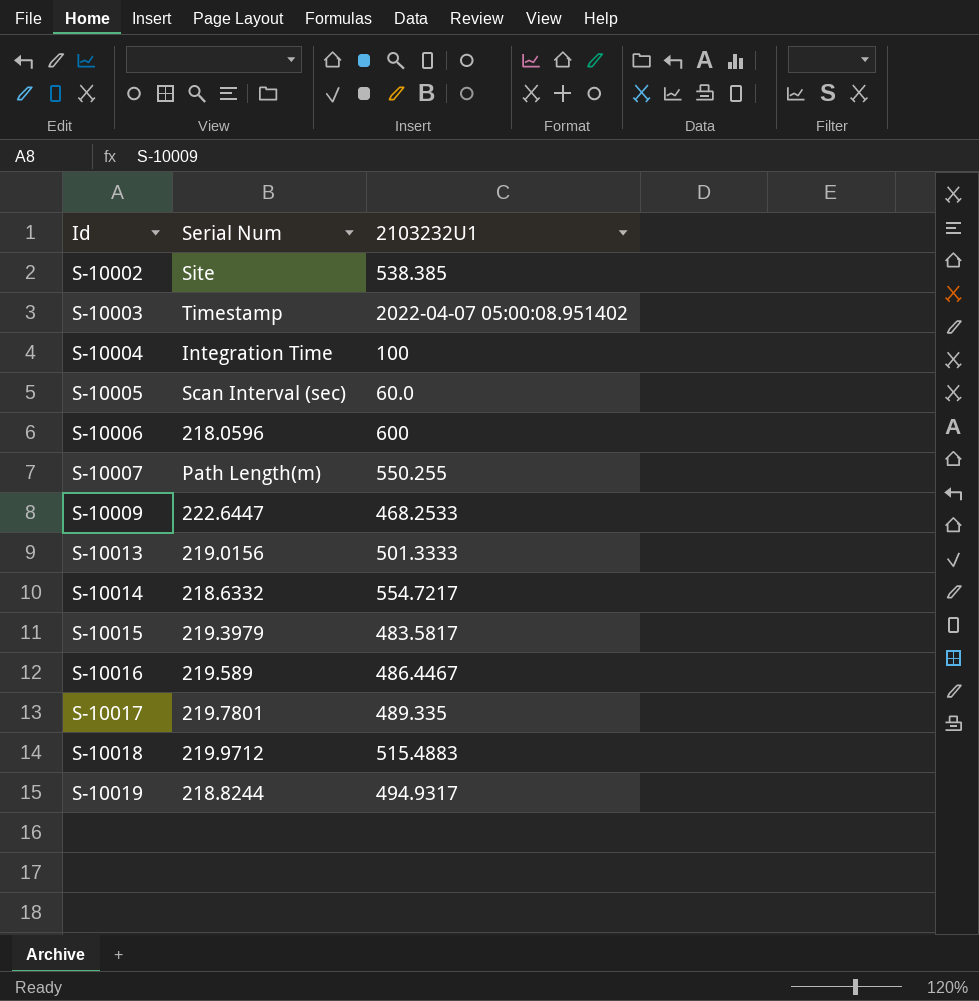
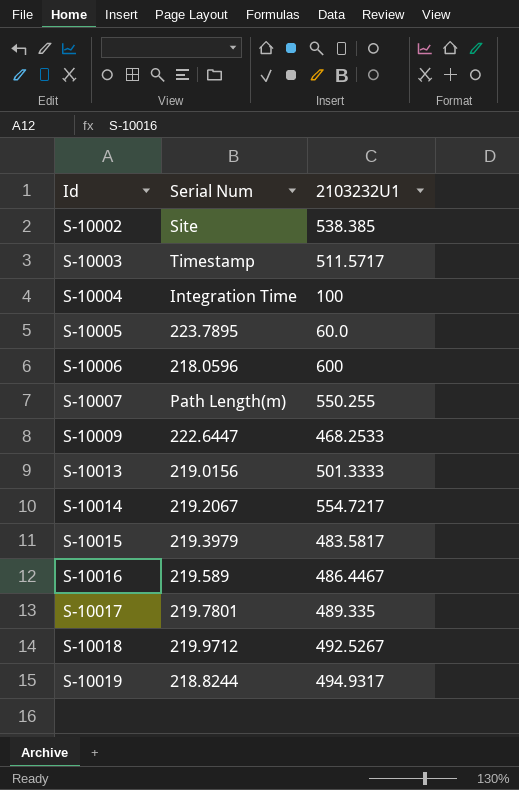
S-10003 | 2103232U1: 2022-04-07 05:00:08.951402 -> 511.5717
S-10005 | Serial Num: Scan Interval (sec) -> 223.7895
S-10014 | Serial Num: 218.6332 -> 219.2067
S-10018 | 2103232U1: 515.4883 -> 492.5267

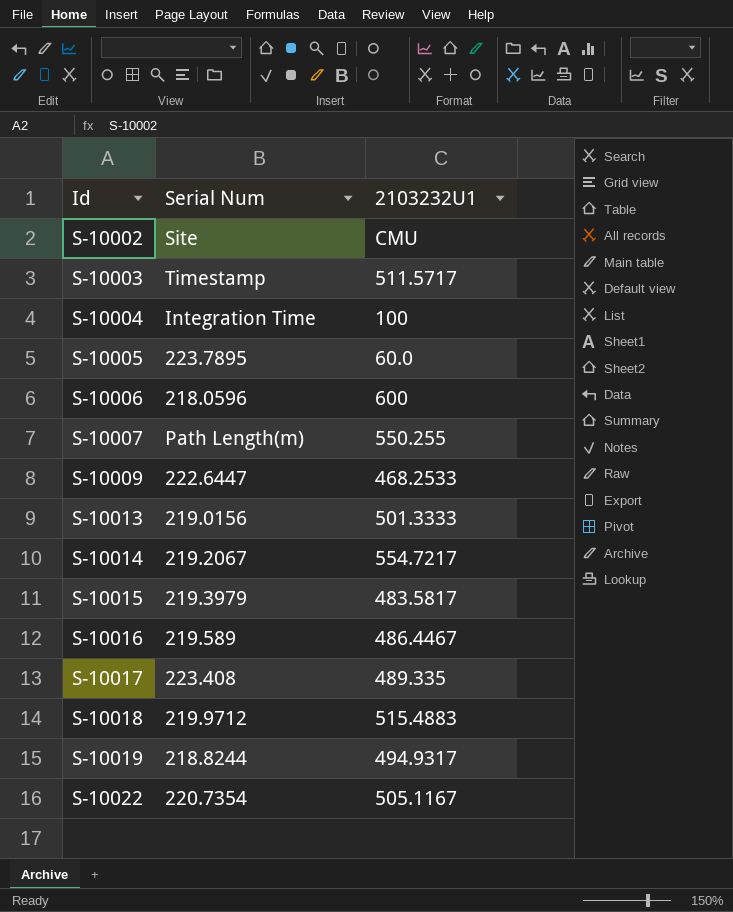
S-10002 | 2103232U1: 538.385 -> CMU
S-10017 | Serial Num: 219.7801 -> 223.408
S-10018 | 2103232U1: 492.5267 -> 515.4883
row S-10022: none -> 220.7354 | 505.1167

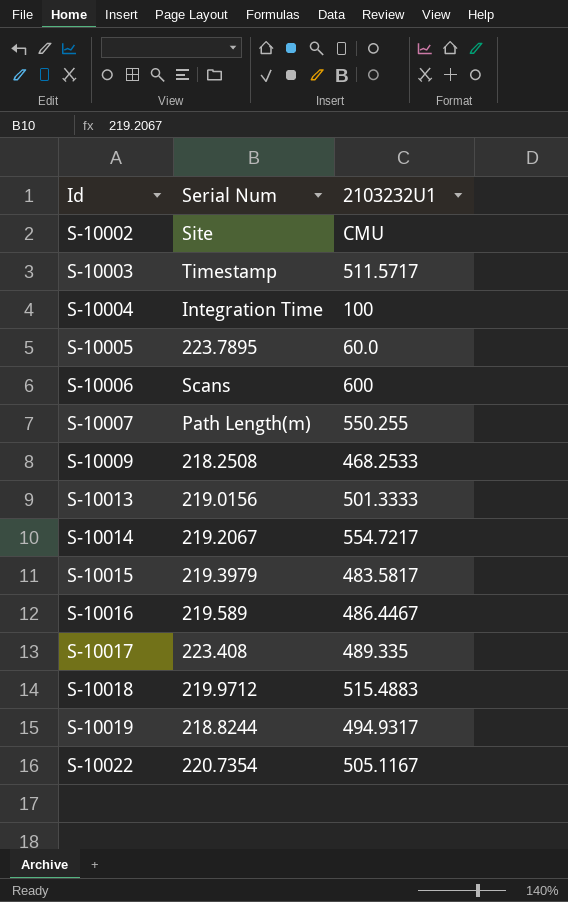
S-10006 | Serial Num: 218.0596 -> Scans
S-10009 | Serial Num: 222.6447 -> 218.2508

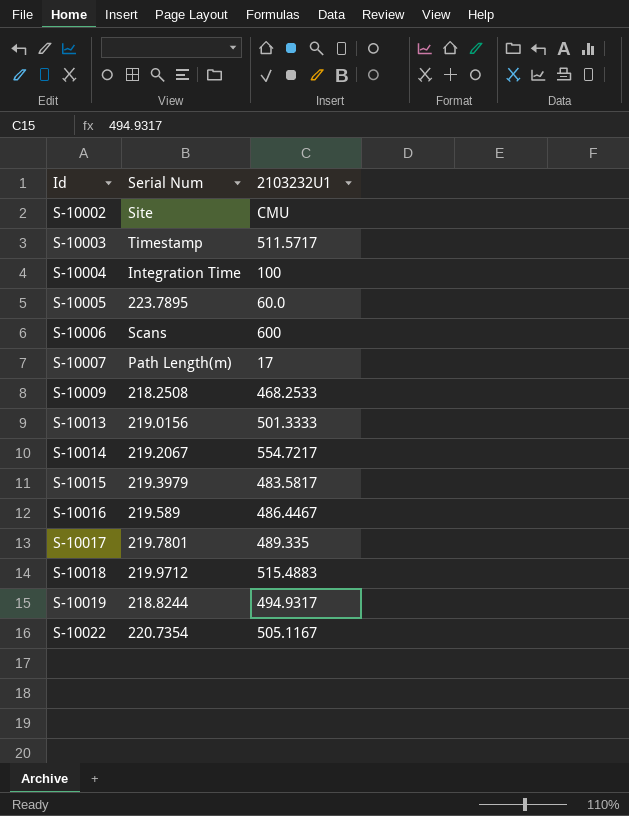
S-10007 | 2103232U1: 550.255 -> 17
S-10017 | Serial Num: 223.408 -> 219.7801

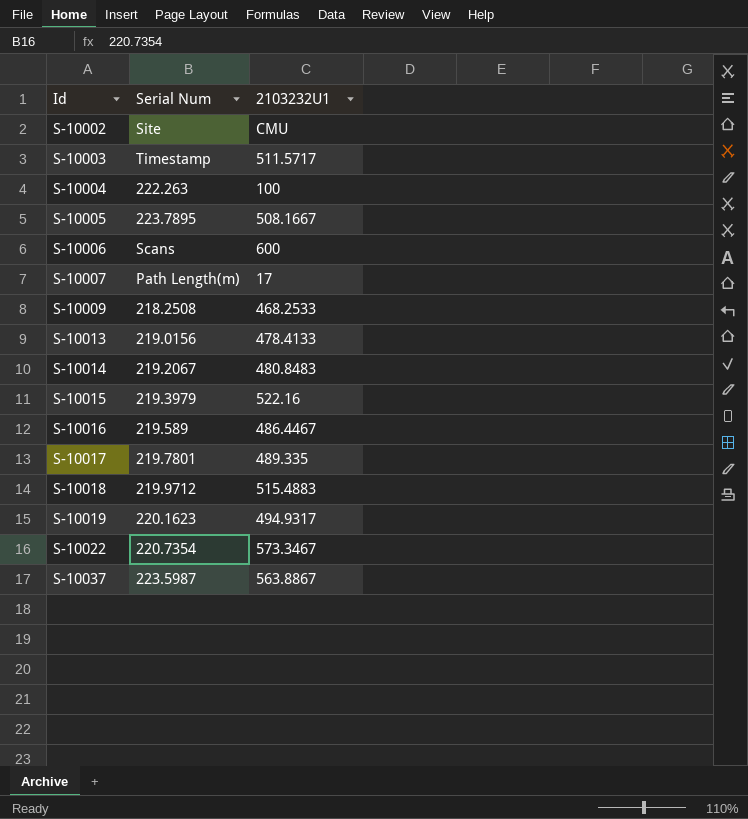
S-10004 | Serial Num: Integration Time -> 222.263
S-10005 | 2103232U1: 60.0 -> 508.1667
S-10013 | 2103232U1: 501.3333 -> 478.4133
S-10014 | 2103232U1: 554.7217 -> 480.8483
S-10015 | 2103232U1: 483.5817 -> 522.16
S-10019 | Serial Num: 218.8244 -> 220.1623
S-10022 | 2103232U1: 505.1167 -> 573.3467
row S-10037: none -> 223.5987 | 563.8867

